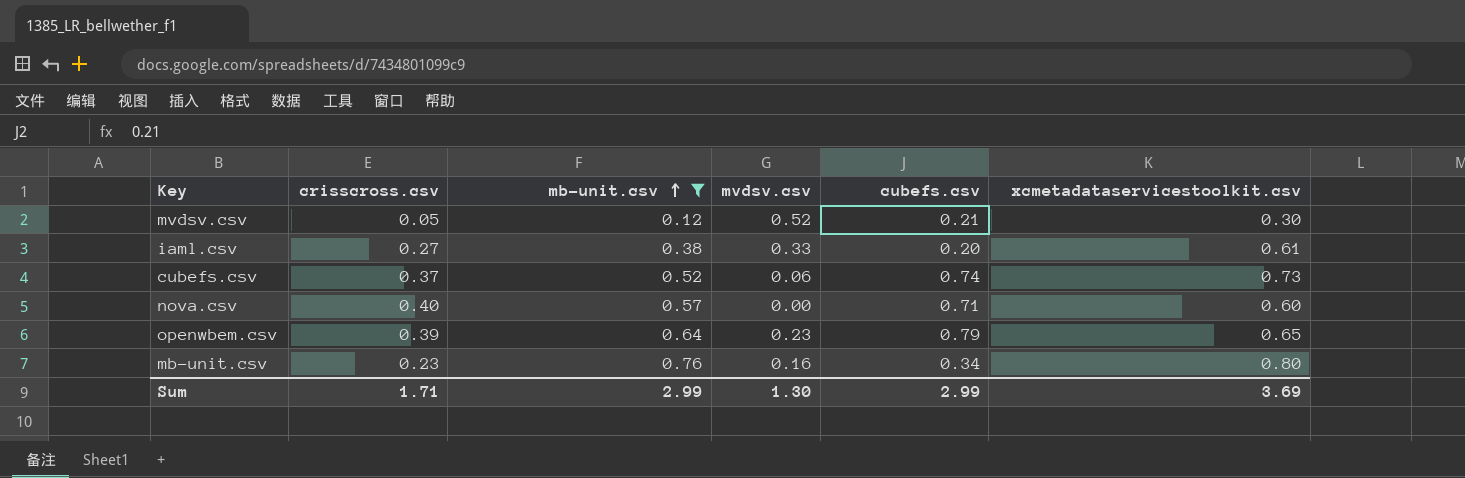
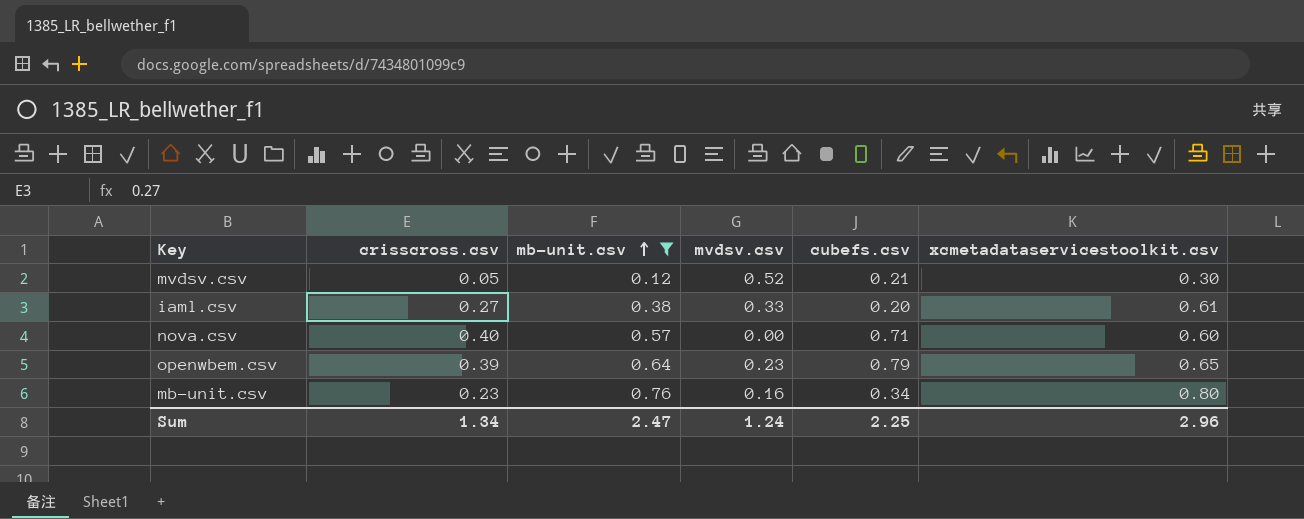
row cubefs.csv: 0.37 | 0.52 | 0.06 | 0.74 | 0.73 -> none
Sum | crisscross.csv: 1.71 -> 1.34
Sum | mb-unit.csv: 2.99 -> 2.47
Sum | mvdsv.csv: 1.30 -> 1.24
Sum | cubefs.csv: 2.99 -> 2.25
Sum | xcmetadataservicestoolkit.csv: 3.69 -> 2.96

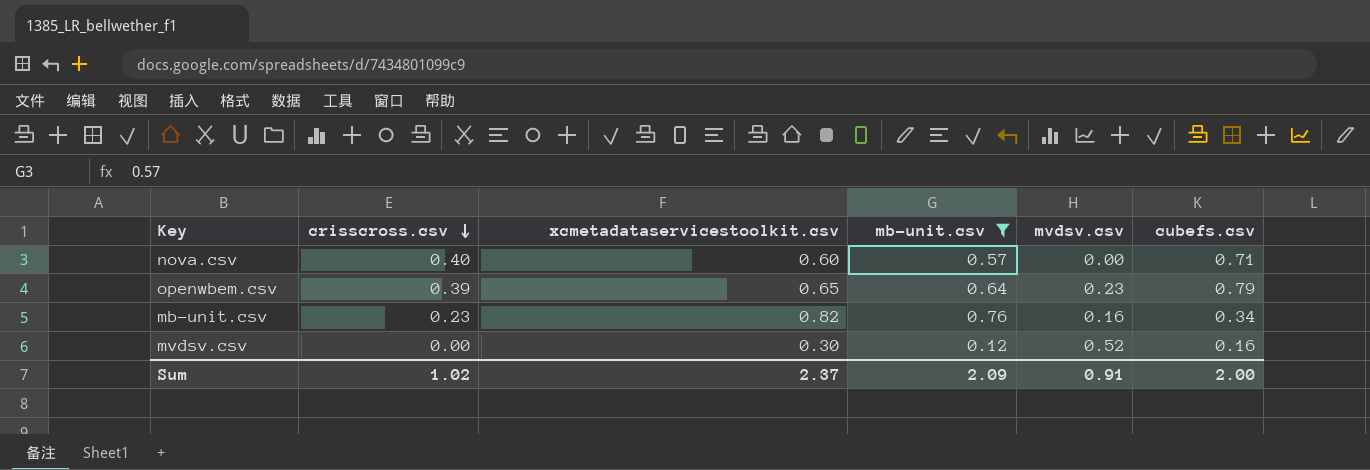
row order: mb-unit.csv ascending -> crisscross.csv descending
column xcmetadataservicestoolkit.csv | position: 6 -> 3
row iaml.csv: 0.27 | 0.38 | 0.33 | 0.20 | 0.61 -> none
mb-unit.csv | xcmetadataservicestoolkit.csv: 0.80 -> 0.82
mvdsv.csv | crisscross.csv: 0.05 -> 0.00
mvdsv.csv | cubefs.csv: 0.21 -> 0.16
Sum | crisscross.csv: 1.34 -> 1.02
Sum | xcmetadataservicestoolkit.csv: 2.96 -> 2.37
Sum | mb-unit.csv: 2.47 -> 2.09
Sum | mvdsv.csv: 1.24 -> 0.91
Sum | cubefs.csv: 2.25 -> 2.00

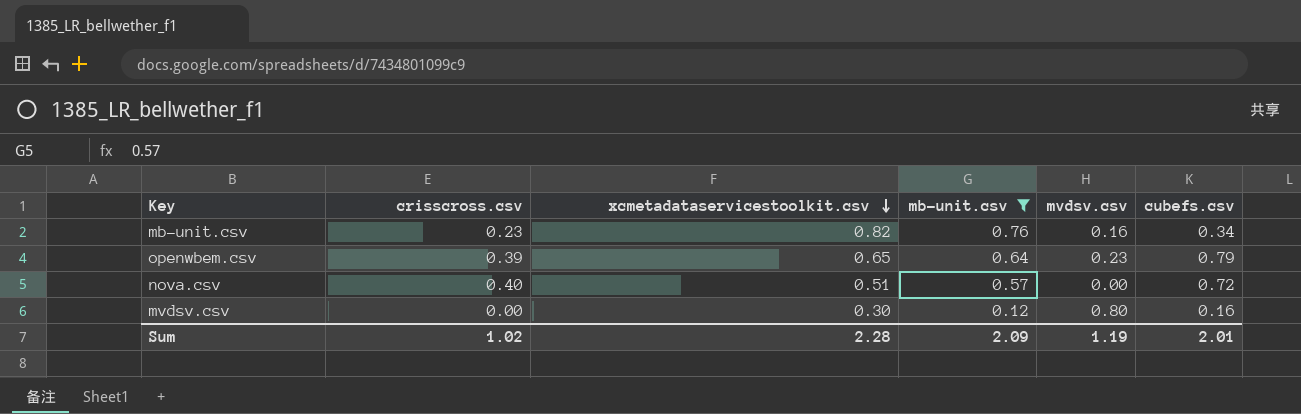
row order: crisscross.csv descending -> xcmetadataservicestoolkit.csv descending
nova.csv | xcmetadataservicestoolkit.csv: 0.60 -> 0.51
nova.csv | cubefs.csv: 0.71 -> 0.72
mvdsv.csv | mvdsv.csv: 0.52 -> 0.80
Sum | xcmetadataservicestoolkit.csv: 2.37 -> 2.28
Sum | mvdsv.csv: 0.91 -> 1.19
Sum | cubefs.csv: 2.00 -> 2.01

